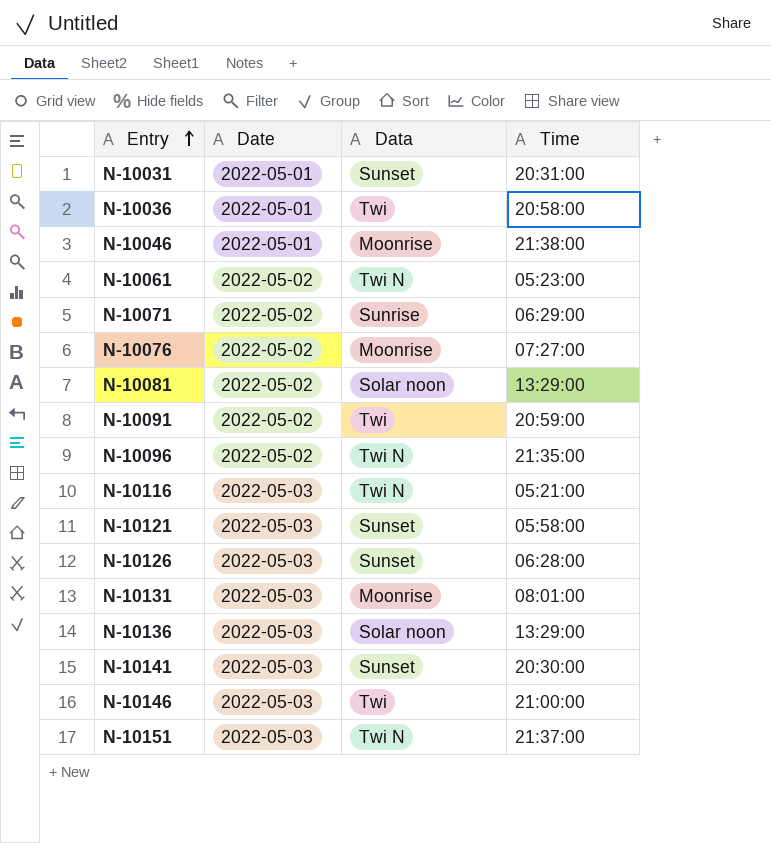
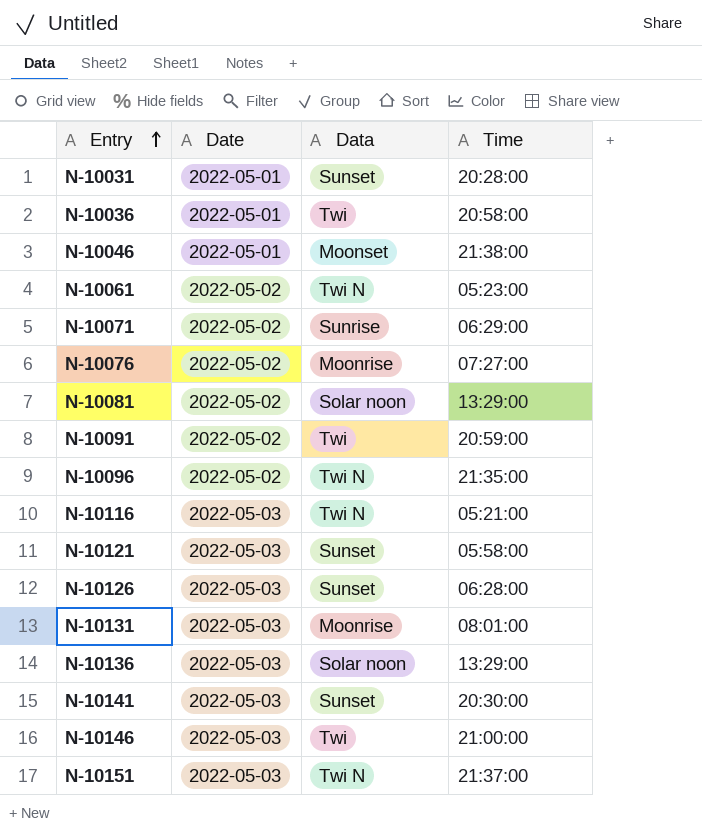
N-10031 | Time: 20:31:00 -> 20:28:00
N-10046 | Data: Moonrise -> Moonset

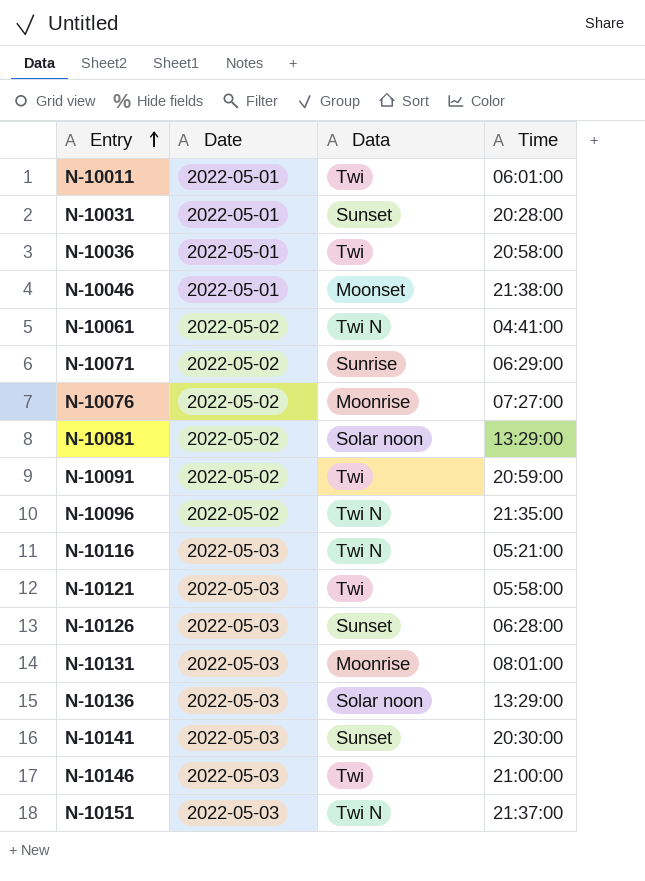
row N-10011: none -> 2022-05-01 | Twi | 06:01:00
N-10061 | Time: 05:23:00 -> 04:41:00
N-10121 | Data: Sunset -> Twi

